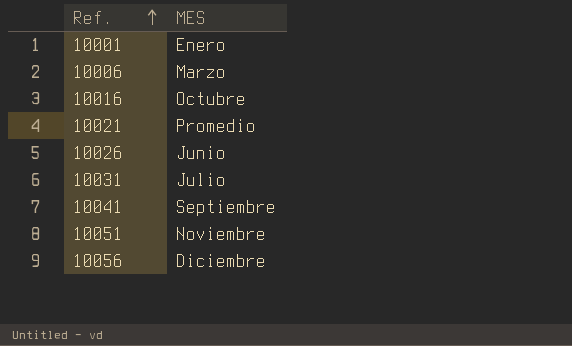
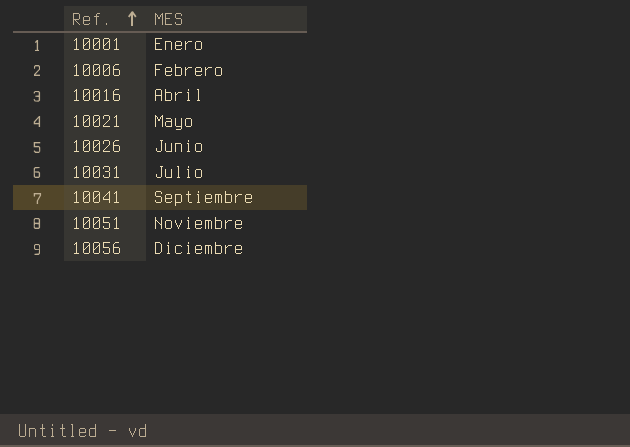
10006 | MES: Marzo -> Febrero
10016 | MES: Octubre -> Abril
10021 | MES: Promedio -> Mayo

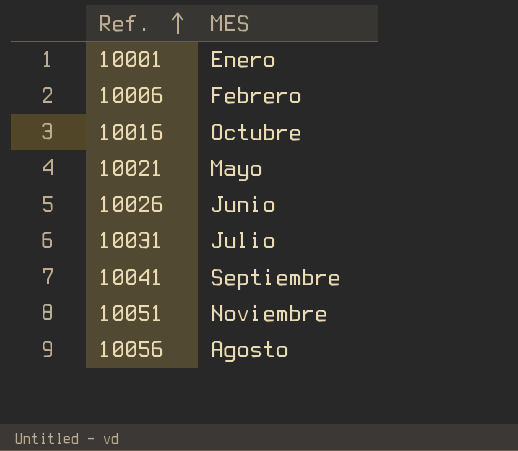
10016 | MES: Abril -> Octubre
10056 | MES: Diciembre -> Agosto

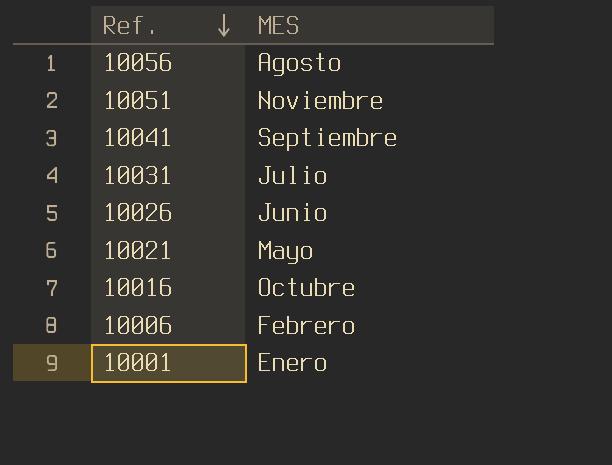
row order: Ref. ascending -> Ref. descending

